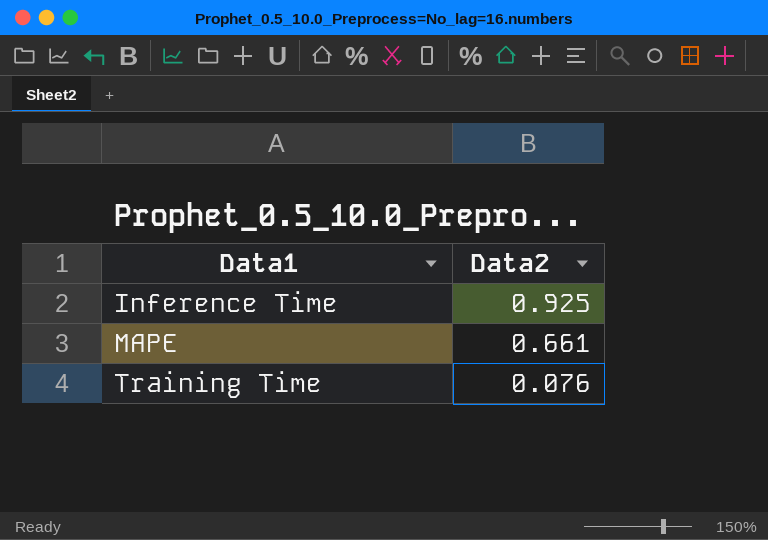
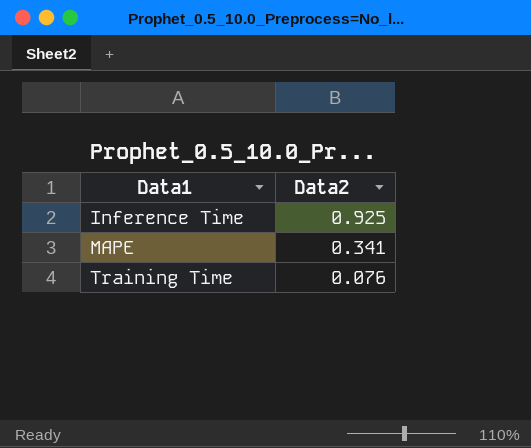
MAPE | Data2: 0.661 -> 0.341

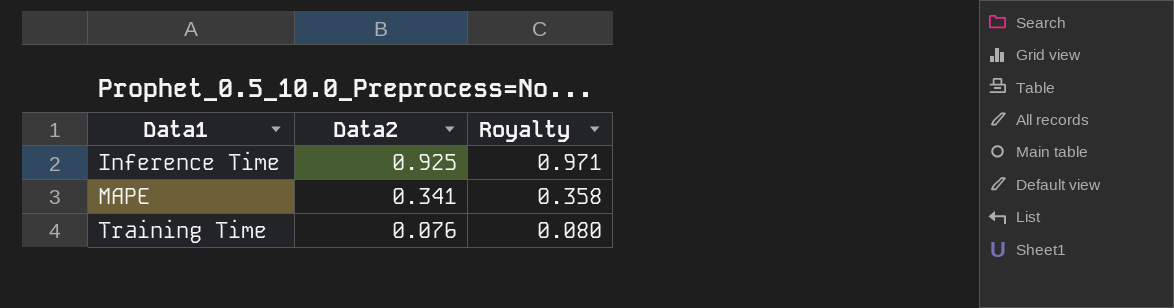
column Royalty | formula: none -> [Data2] * 1.05

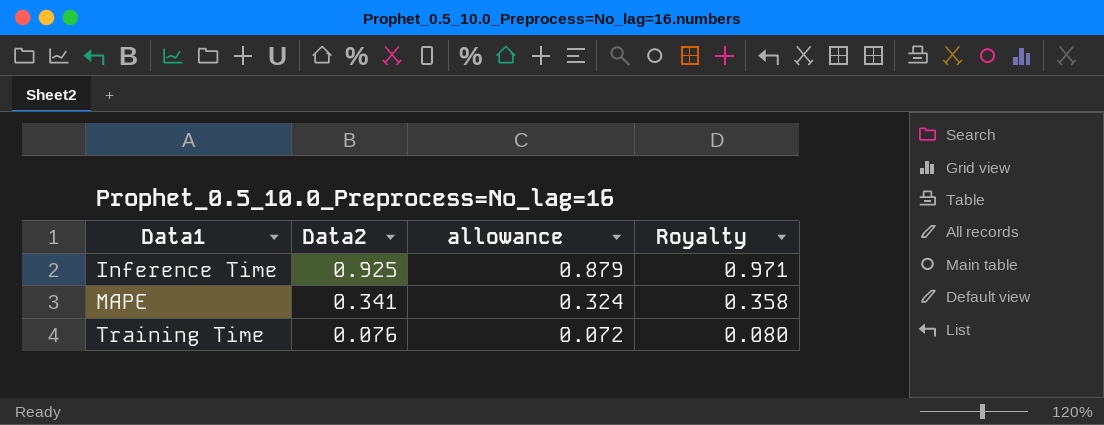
column allowance | formula: none -> [Data2] * 0.95

